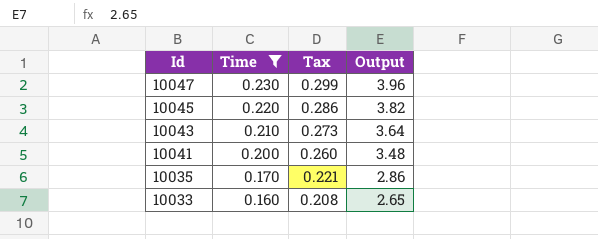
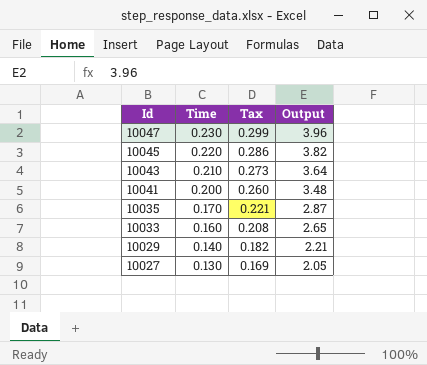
filter: Time >= 0.160 -> none
10035 | Output: 2.86 -> 2.87

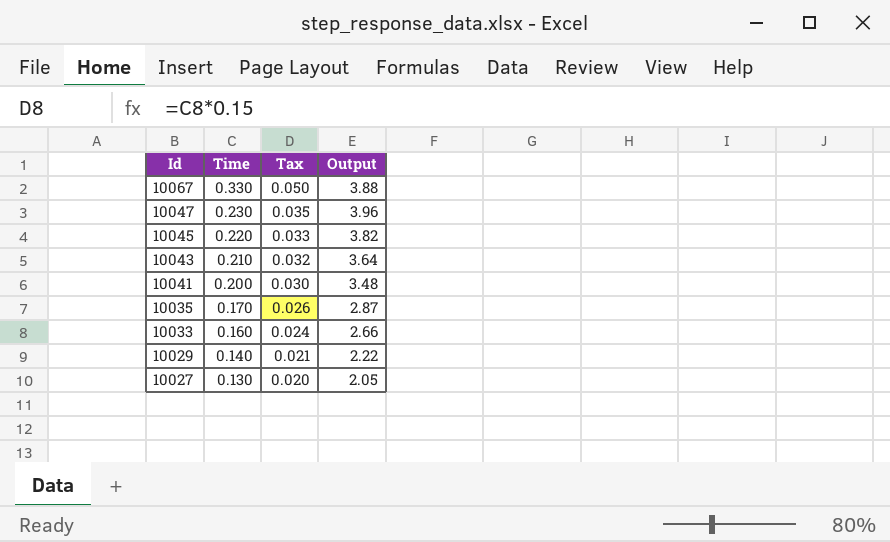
column Tax | formula: [Time] * 1.3 -> [Time] * 0.15
row 10067: none -> 0.330 | 0.050 | 3.88
10033 | Output: 2.65 -> 2.66
10029 | Output: 2.21 -> 2.22

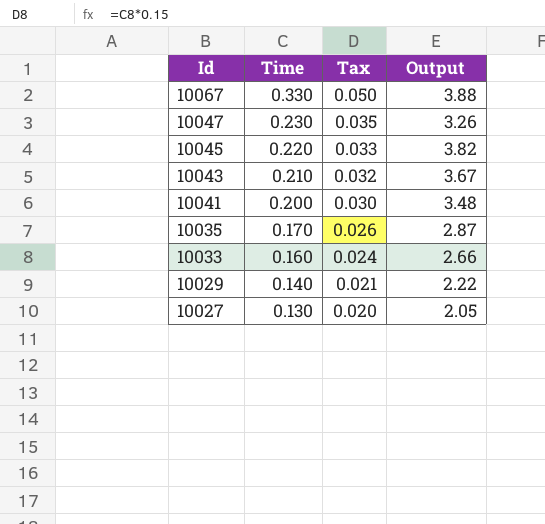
10047 | Output: 3.96 -> 3.26
10043 | Output: 3.64 -> 3.67

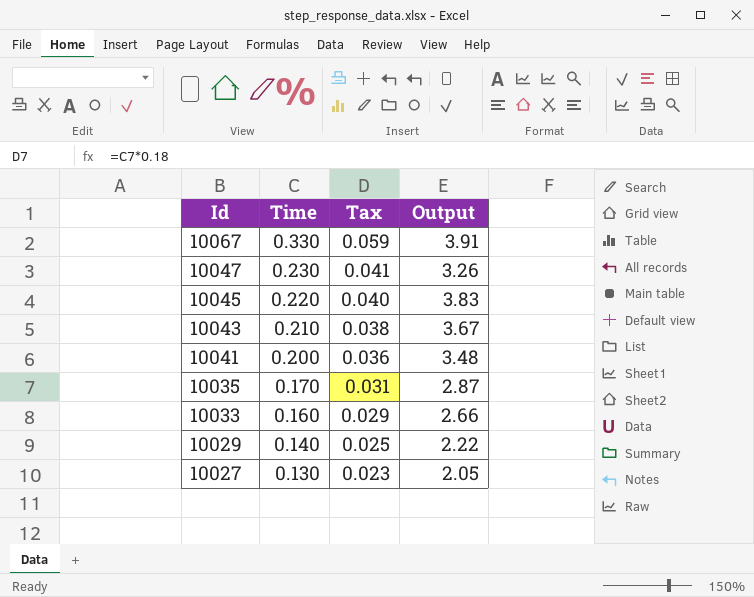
column Tax | formula: [Time] * 0.15 -> [Time] * 0.18
10067 | Output: 3.88 -> 3.91
10045 | Output: 3.82 -> 3.83

